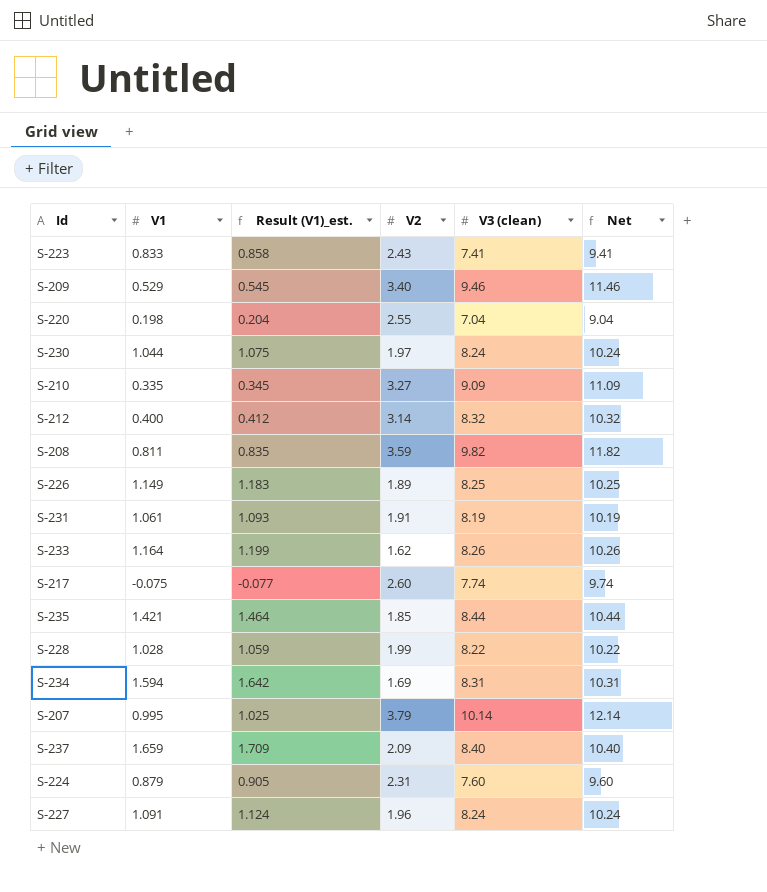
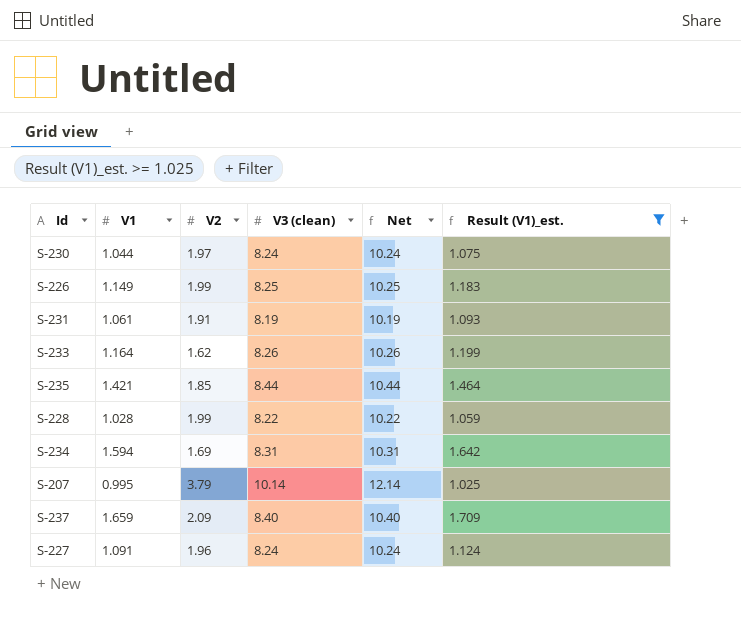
filter: none -> Result (V1)_est. >= 1.025
column Result (V1)_est. | position: 3 -> 6
S-226 | V2: 1.89 -> 1.99

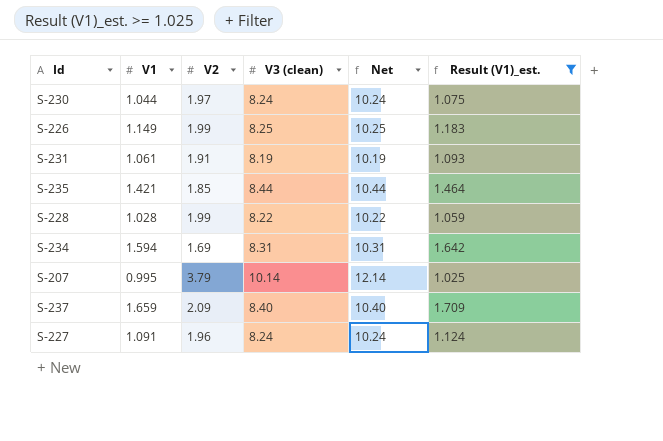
row S-233: 1.164 | 1.62 | 8.26 | 10.26 | 1.199 -> none

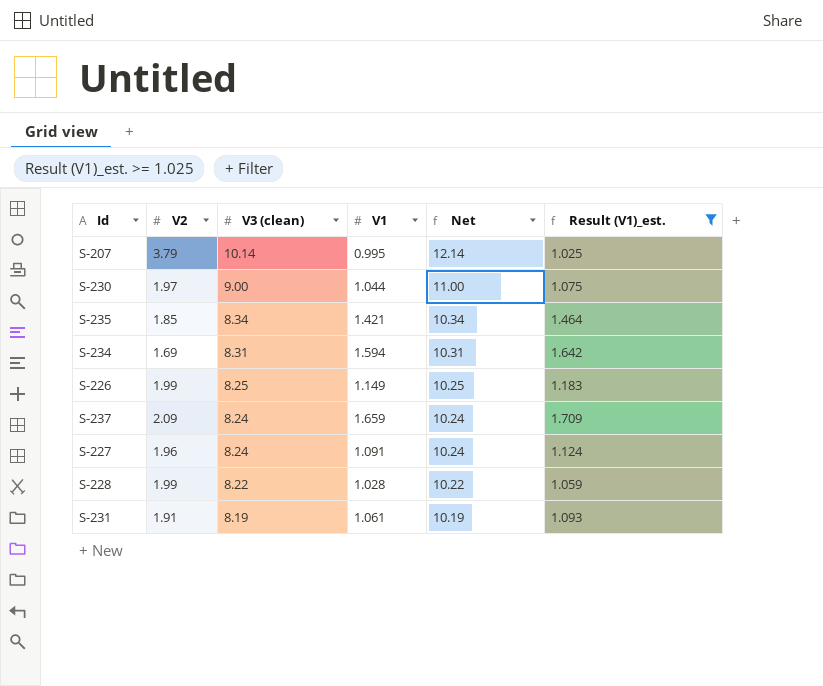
row order: none -> V3 (clean) descending
column V1 | position: 2 -> 4
S-230 | V3 (clean): 8.24 -> 9.00
S-230 | Net: 10.24 -> 11.00
S-235 | V3 (clean): 8.44 -> 8.34
S-235 | Net: 10.44 -> 10.34
S-237 | V3 (clean): 8.40 -> 8.24
S-237 | Net: 10.40 -> 10.24

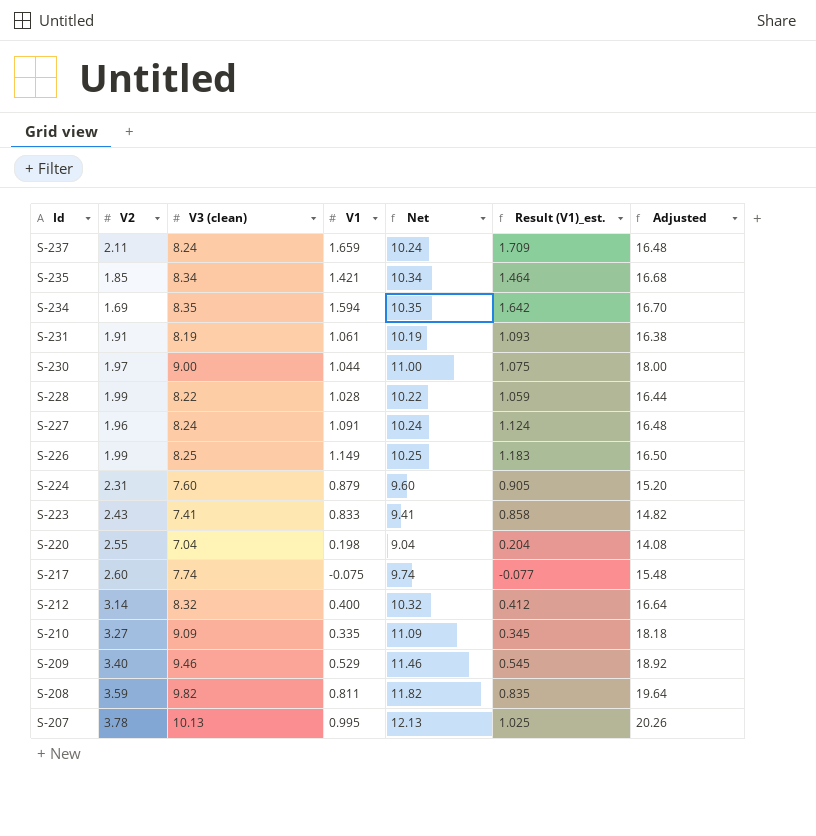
filter: Result (V1)_est. >= 1.025 -> none
row order: V3 (clean) descending -> Id descending
column Adjusted | formula: none -> [V3 (clean)] * 2
S-237 | V2: 2.09 -> 2.11
S-234 | V3 (clean): 8.31 -> 8.35
S-234 | Net: 10.31 -> 10.35
S-207 | V2: 3.79 -> 3.78
S-207 | V3 (clean): 10.14 -> 10.13
S-207 | Net: 12.14 -> 12.13

